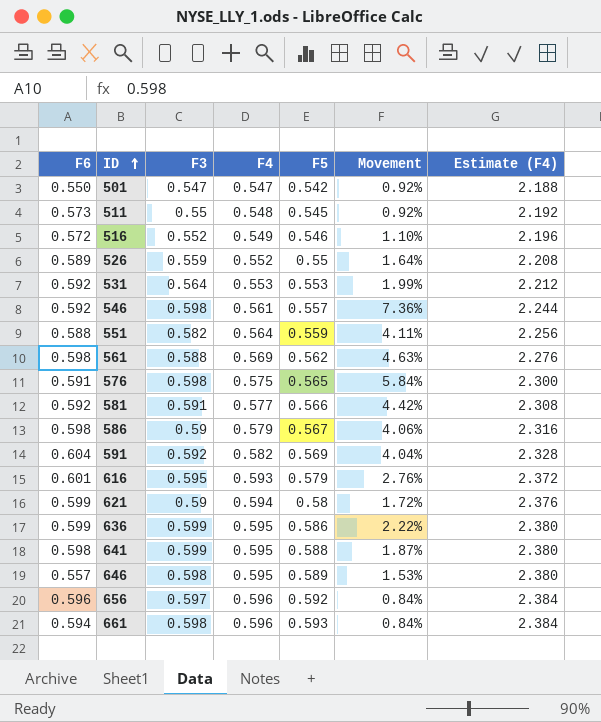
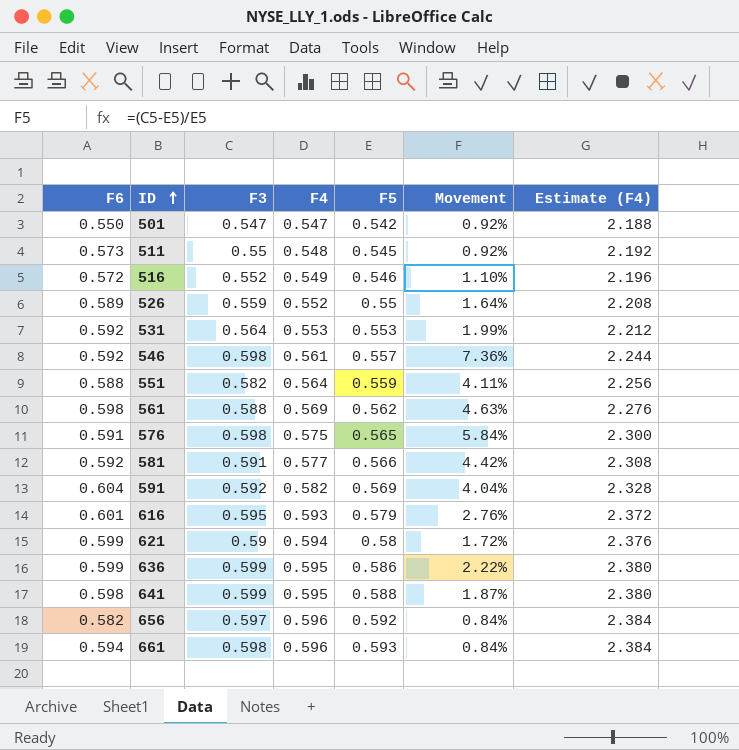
row 586: 0.598 | 0.59 | 0.579 | 0.567 | 4.06% | 2.316 -> none
row 646: 0.557 | 0.598 | 0.595 | 0.589 | 1.53% | 2.380 -> none
656 | F6: 0.596 -> 0.582

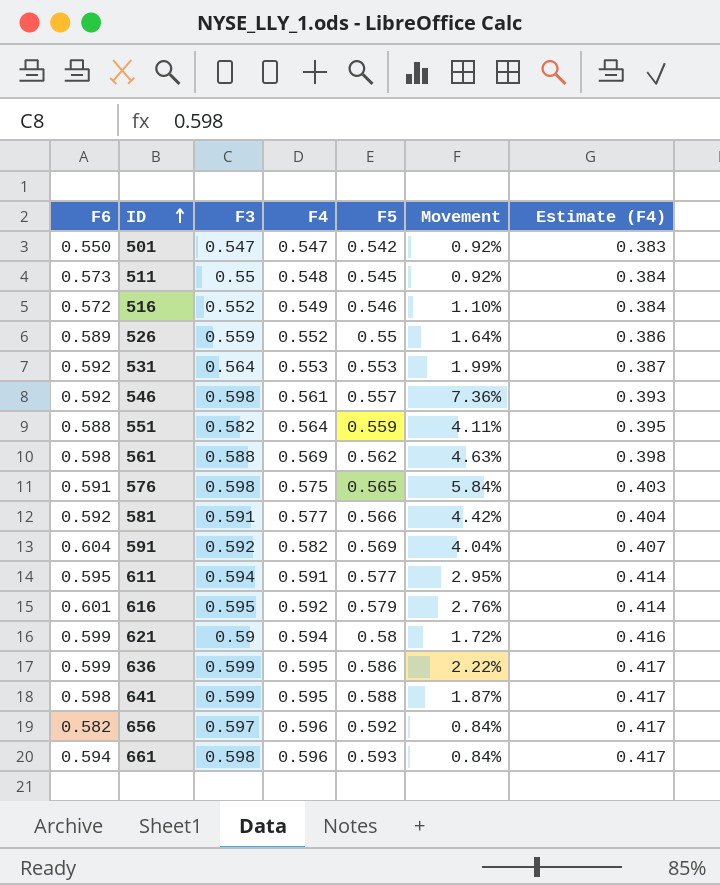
column Estimate (F4) | formula: [F4] * 4 -> [F4] * 0.7
row 611: none -> 0.595 | 0.594 | 0.591 | 0.577 | 2.95% | 0.414
616 | F4: 0.593 -> 0.592

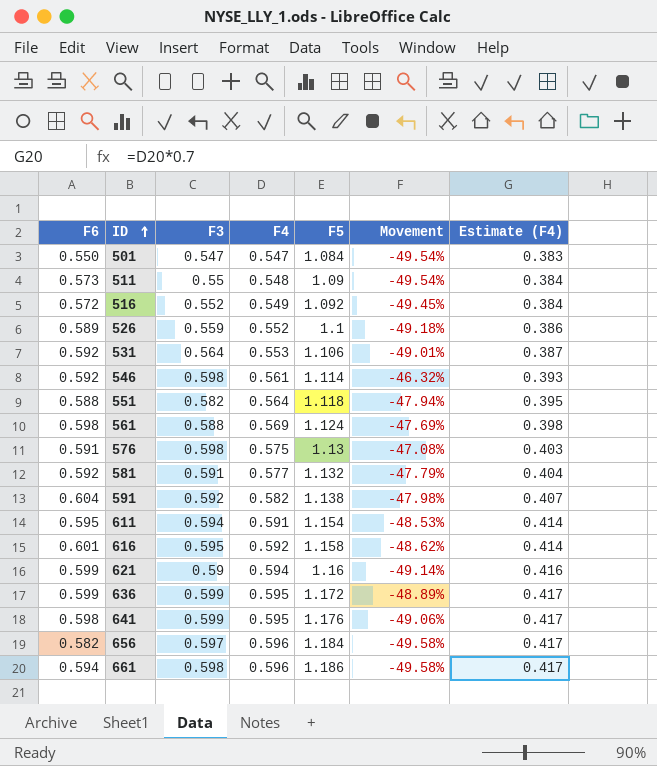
501 | F5: 0.542 -> 1.084
501 | Movement: 0.92% -> -49.54%
511 | F5: 0.545 -> 1.09
511 | Movement: 0.92% -> -49.54%
516 | F5: 0.546 -> 1.092
516 | Movement: 1.10% -> -49.45%
526 | F5: 0.55 -> 1.1
526 | Movement: 1.64% -> -49.18%
531 | F5: 0.553 -> 1.106
531 | Movement: 1.99% -> -49.01%
546 | F5: 0.557 -> 1.114
546 | Movement: 7.36% -> -46.32%
551 | F5: 0.559 -> 1.118
551 | Movement: 4.11% -> -47.94%
561 | F5: 0.562 -> 1.124
561 | Movement: 4.63% -> -47.69%
576 | F5: 0.565 -> 1.13
576 | Movement: 5.84% -> -47.08%
581 | F5: 0.566 -> 1.132
581 | Movement: 4.42% -> -47.79%
591 | F5: 0.569 -> 1.138
591 | Movement: 4.04% -> -47.98%
611 | F5: 0.577 -> 1.154
611 | Movement: 2.95% -> -48.53%
616 | F5: 0.579 -> 1.158
616 | Movement: 2.76% -> -48.62%
621 | F5: 0.58 -> 1.16
621 | Movement: 1.72% -> -49.14%
636 | F5: 0.586 -> 1.172
636 | Movement: 2.22% -> -48.89%
641 | F5: 0.588 -> 1.176
641 | Movement: 1.87% -> -49.06%
656 | F5: 0.592 -> 1.184
656 | Movement: 0.84% -> -49.58%
661 | F5: 0.593 -> 1.186
661 | Movement: 0.84% -> -49.58%

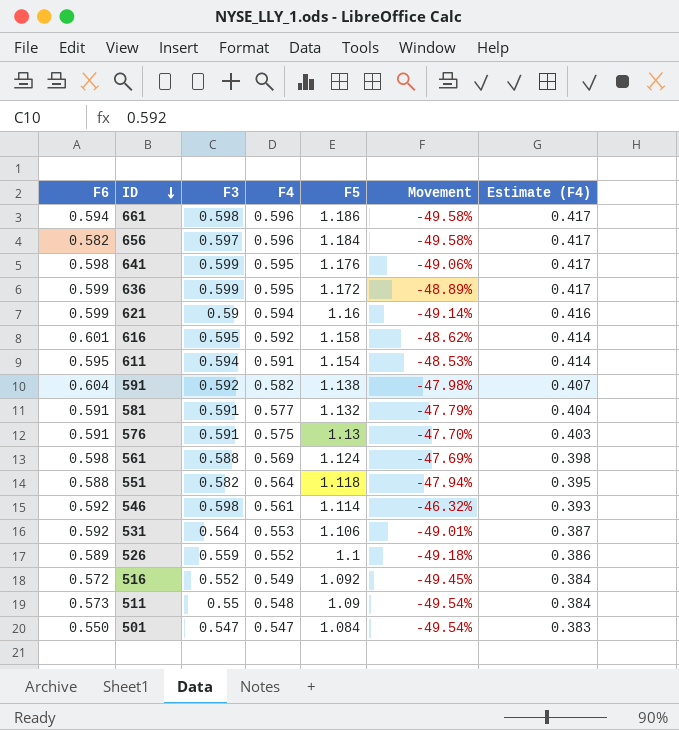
row order: ID ascending -> ID descending
581 | F6: 0.592 -> 0.591
576 | F3: 0.598 -> 0.591
576 | Movement: -47.08% -> -47.70%

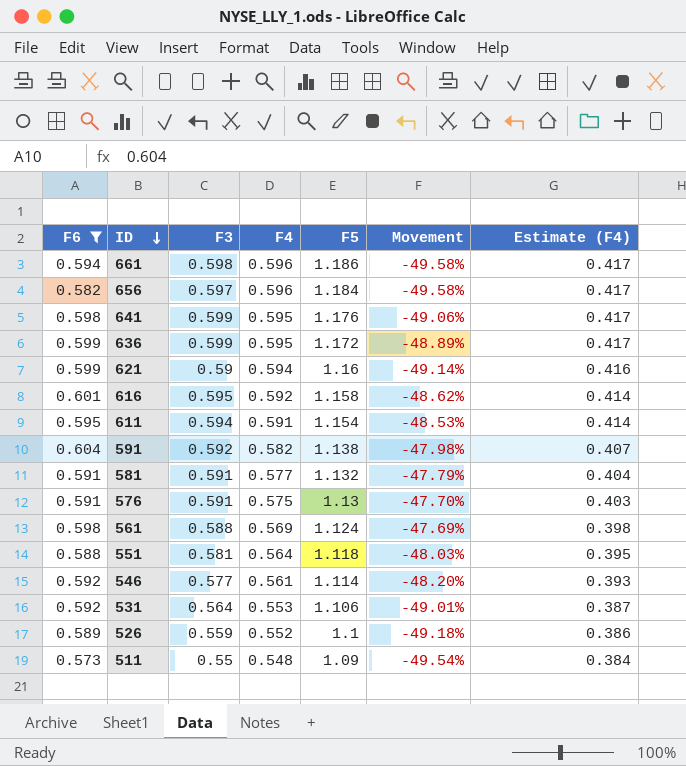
filter: none -> F6 >= 0.573
551 | F3: 0.582 -> 0.581
551 | Movement: -47.94% -> -48.03%
546 | F3: 0.598 -> 0.577
546 | Movement: -46.32% -> -48.20%

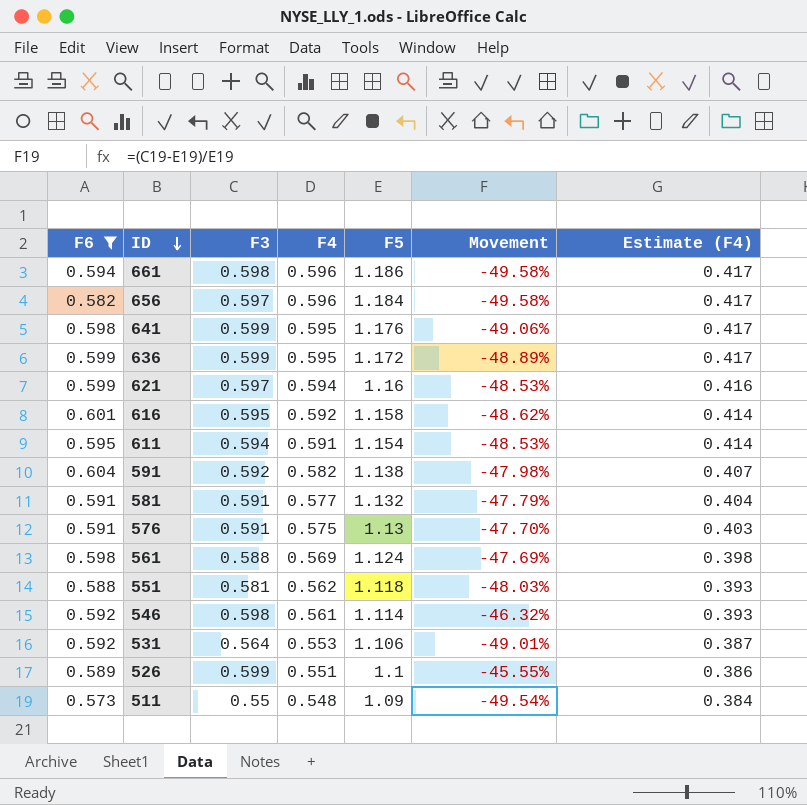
621 | F3: 0.59 -> 0.597
621 | Movement: -49.14% -> -48.53%
551 | F4: 0.564 -> 0.562
551 | Estimate (F4): 0.395 -> 0.393
546 | F3: 0.577 -> 0.598
546 | Movement: -48.20% -> -46.32%
526 | F3: 0.559 -> 0.599
526 | F4: 0.552 -> 0.551
526 | Movement: -49.18% -> -45.55%

